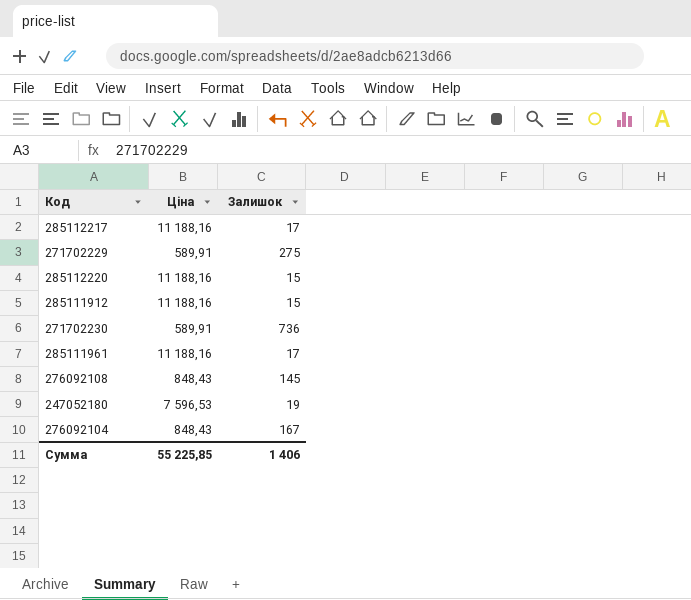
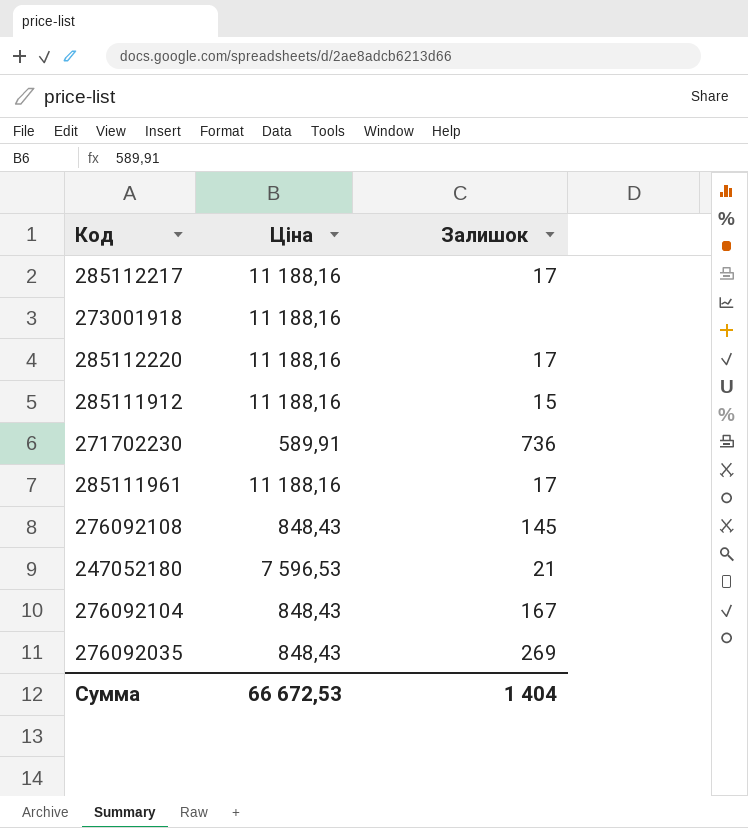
row 271702229: 589,91 | 275 -> none
row 273001918: none -> 11 188,16 | none
285112220 | Залишок: 15 -> 17
247052180 | Залишок: 19 -> 21
row 276092035: none -> 848,43 | 269
Сумма | Ціна: 55 225,85 -> 66 672,53
Сумма | Залишок: 1 406 -> 1 404

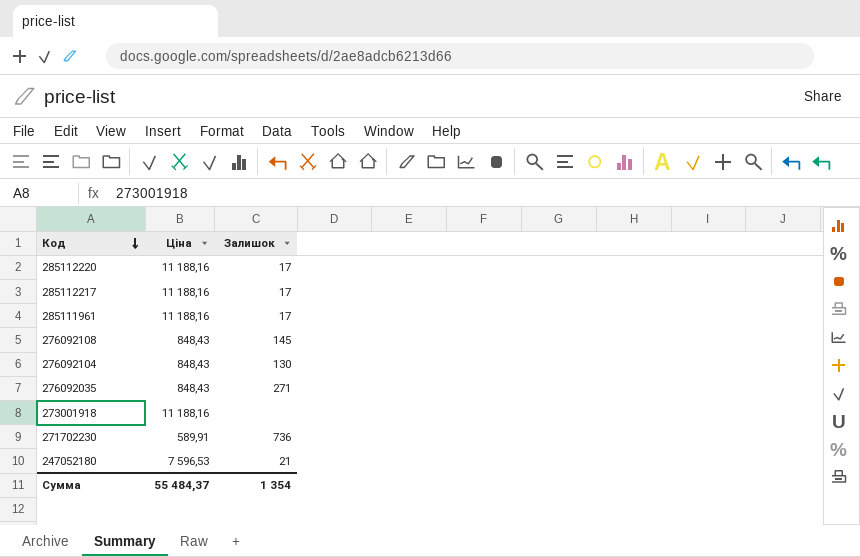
row order: none -> Код descending
row 285111912: 11 188,16 | 15 -> none
276092104 | Залишок: 167 -> 130
276092035 | Залишок: 269 -> 271
Сумма | Ціна: 66 672,53 -> 55 484,37
Сумма | Залишок: 1 404 -> 1 354

